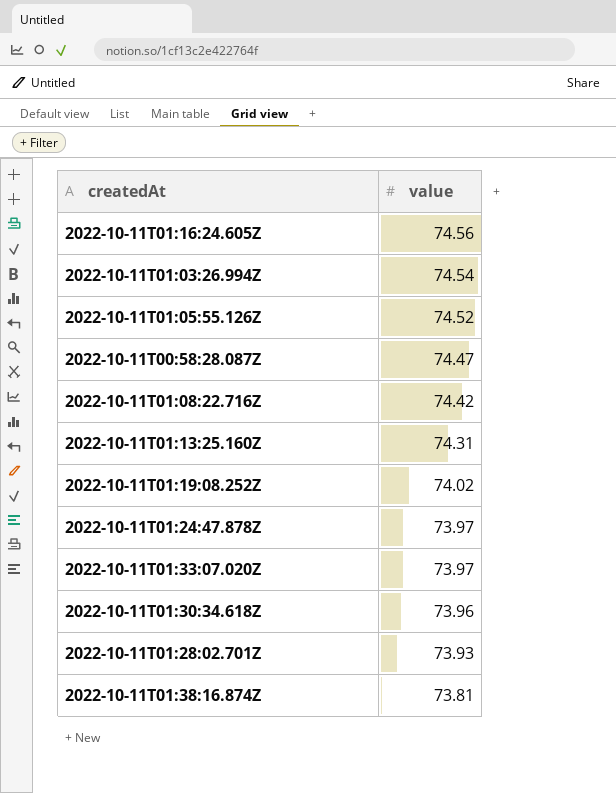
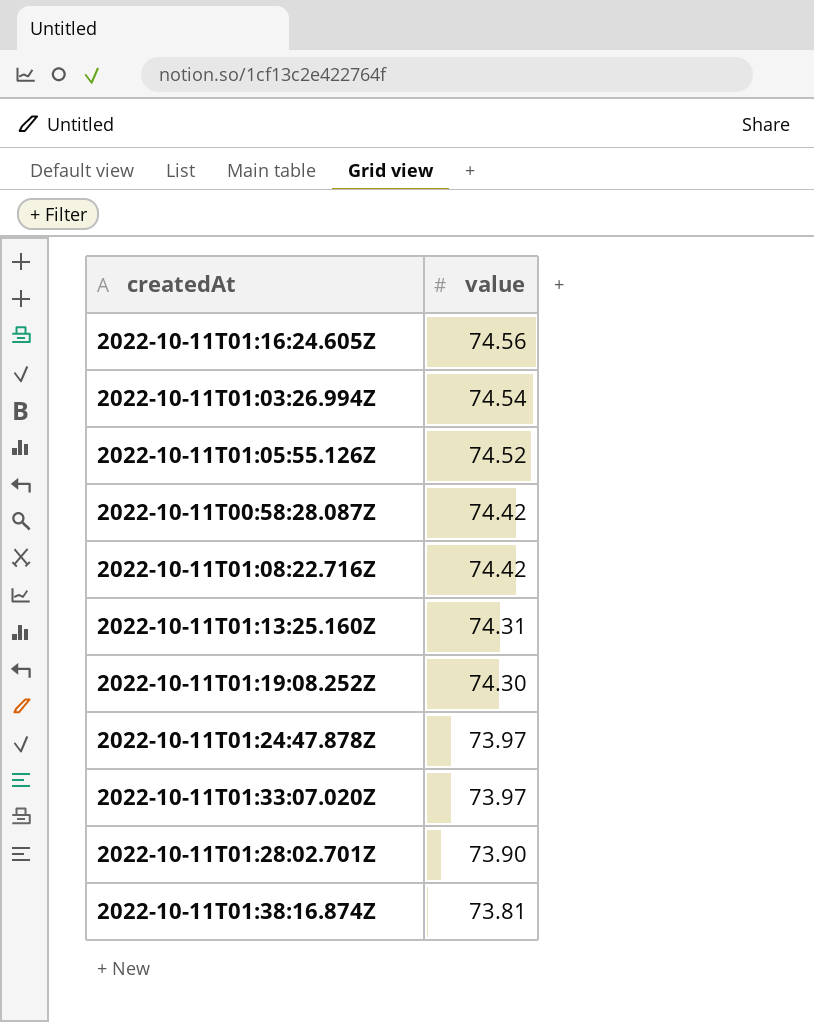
row 2022-10-11T01:30:34.618Z: 73.96 -> none
2022-10-11T00:58:28.087Z | value: 74.47 -> 74.42
2022-10-11T01:19:08.252Z | value: 74.02 -> 74.30
2022-10-11T01:28:02.701Z | value: 73.93 -> 73.90

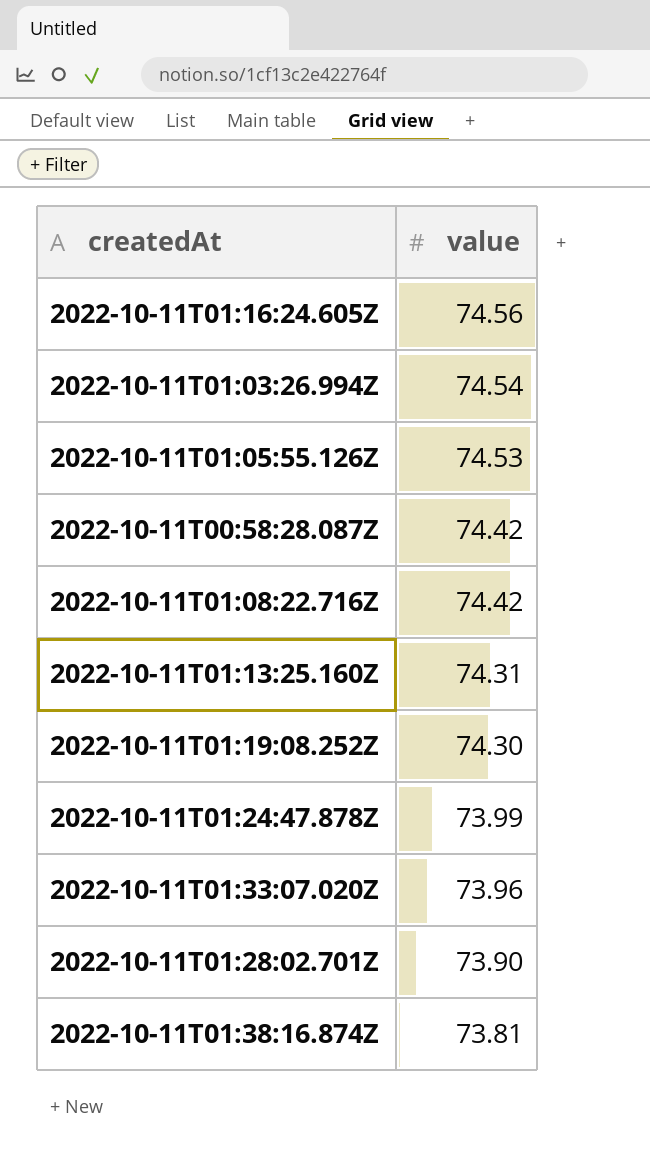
2022-10-11T01:05:55.126Z | value: 74.52 -> 74.53
2022-10-11T01:24:47.878Z | value: 73.97 -> 73.99
2022-10-11T01:33:07.020Z | value: 73.97 -> 73.96

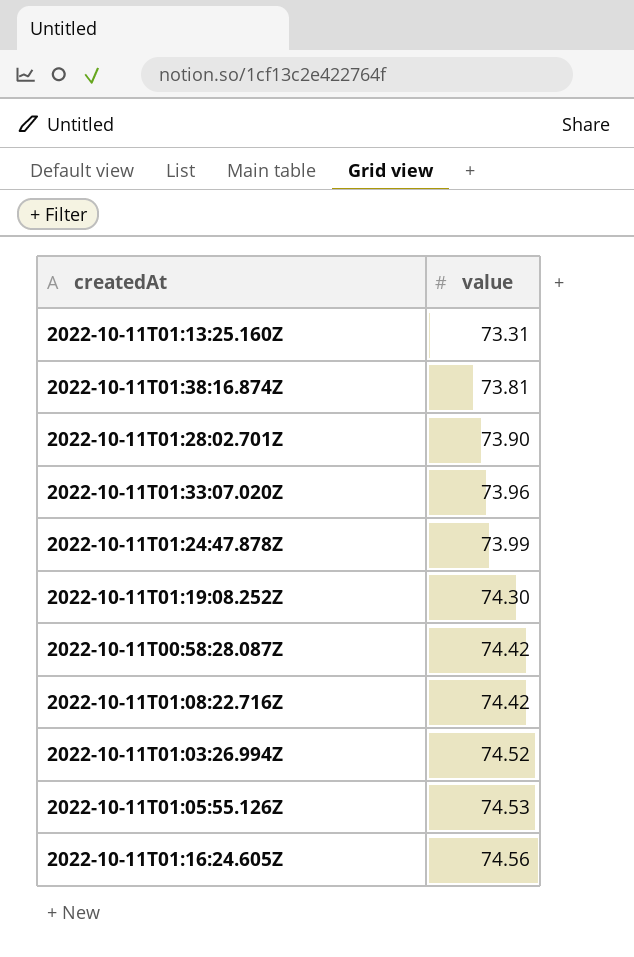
row order: value descending -> value ascending
2022-10-11T01:13:25.160Z | value: 74.31 -> 73.31
2022-10-11T01:03:26.994Z | value: 74.54 -> 74.52

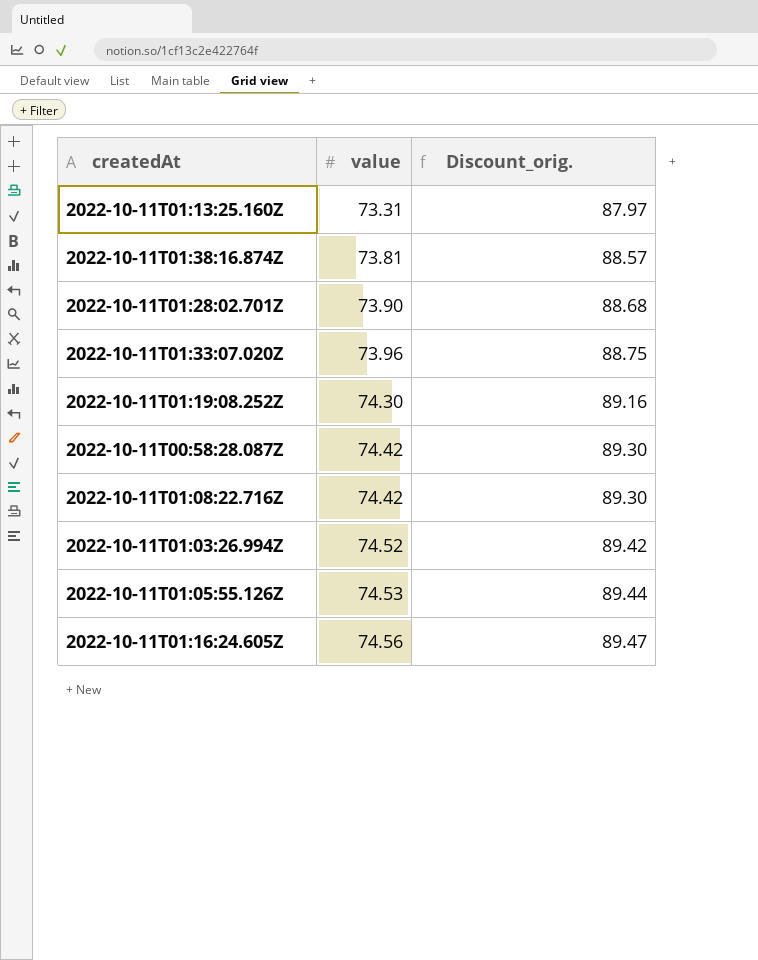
column Discount_orig. | formula: none -> [value] * 1.2
row 2022-10-11T01:24:47.878Z: 73.99 -> none

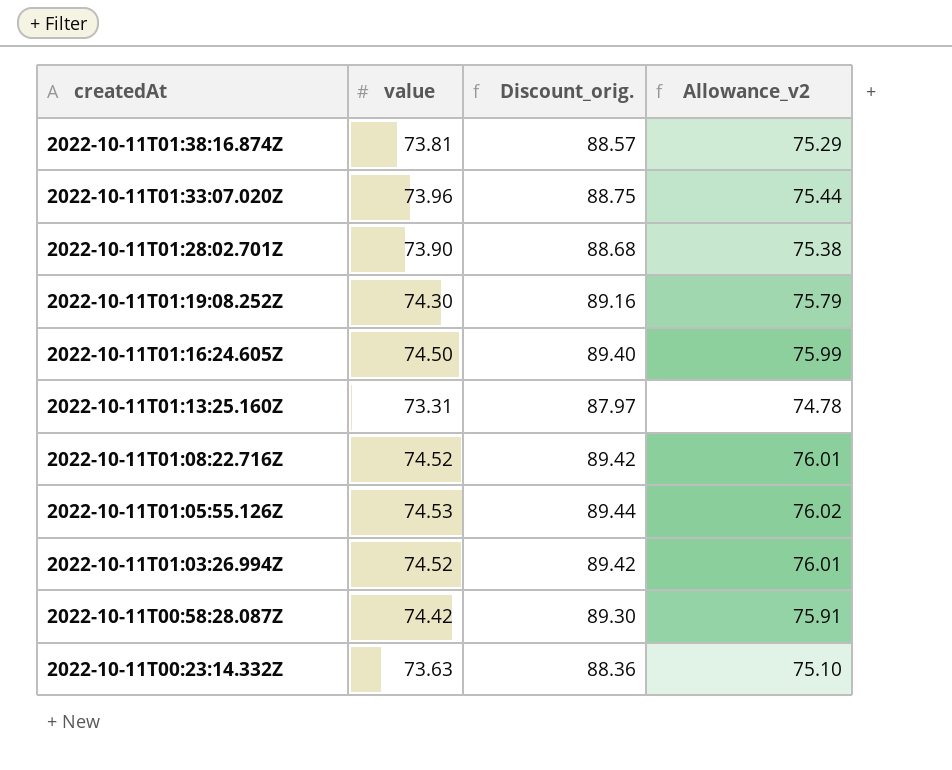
row order: value ascending -> createdAt descending
column Allowance_v2 | formula: none -> [value] * 1.02
2022-10-11T01:16:24.605Z | value: 74.56 -> 74.50
2022-10-11T01:16:24.605Z | Discount_orig.: 89.47 -> 89.40
2022-10-11T01:08:22.716Z | value: 74.42 -> 74.52
2022-10-11T01:08:22.716Z | Discount_orig.: 89.30 -> 89.42
row 2022-10-11T00:23:14.332Z: none -> 73.63 | 88.36 | 75.10

